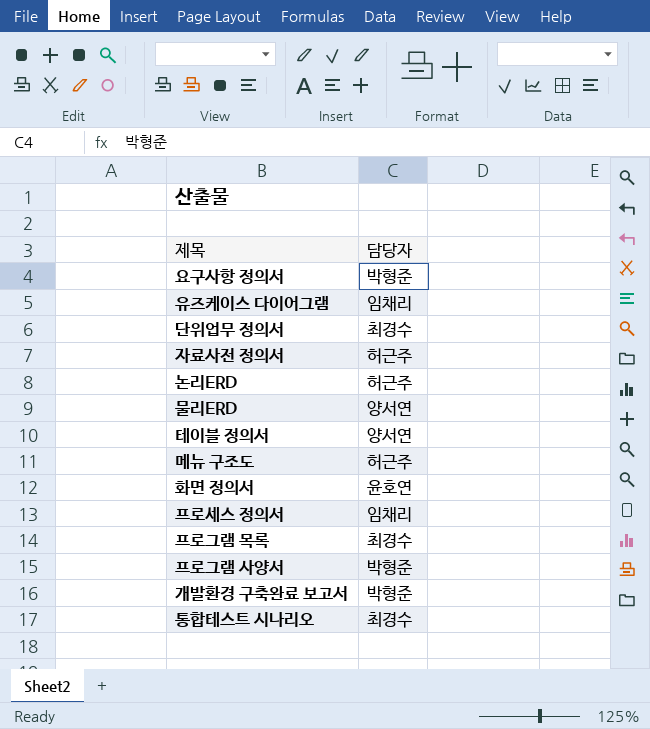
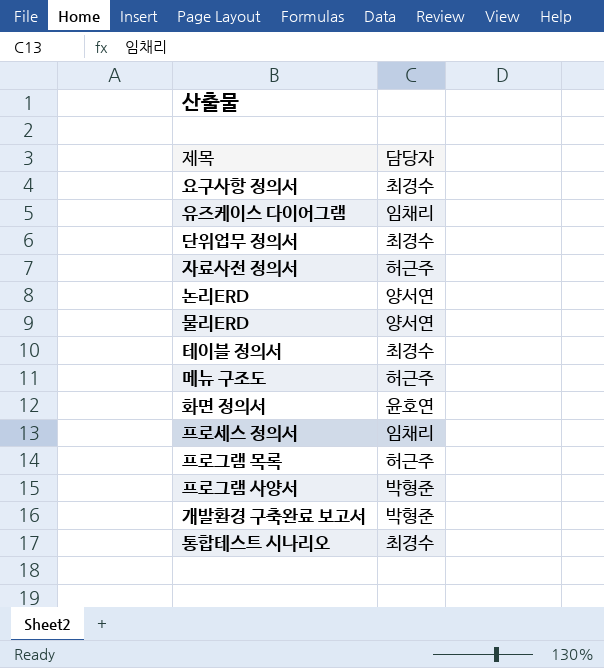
요구사항 정의서 | 담당자: 박형준 -> 최경수
논리ERD | 담당자: 허근주 -> 양서연
테이블 정의서 | 담당자: 양서연 -> 최경수
프로그램 목록 | 담당자: 최경수 -> 허근주

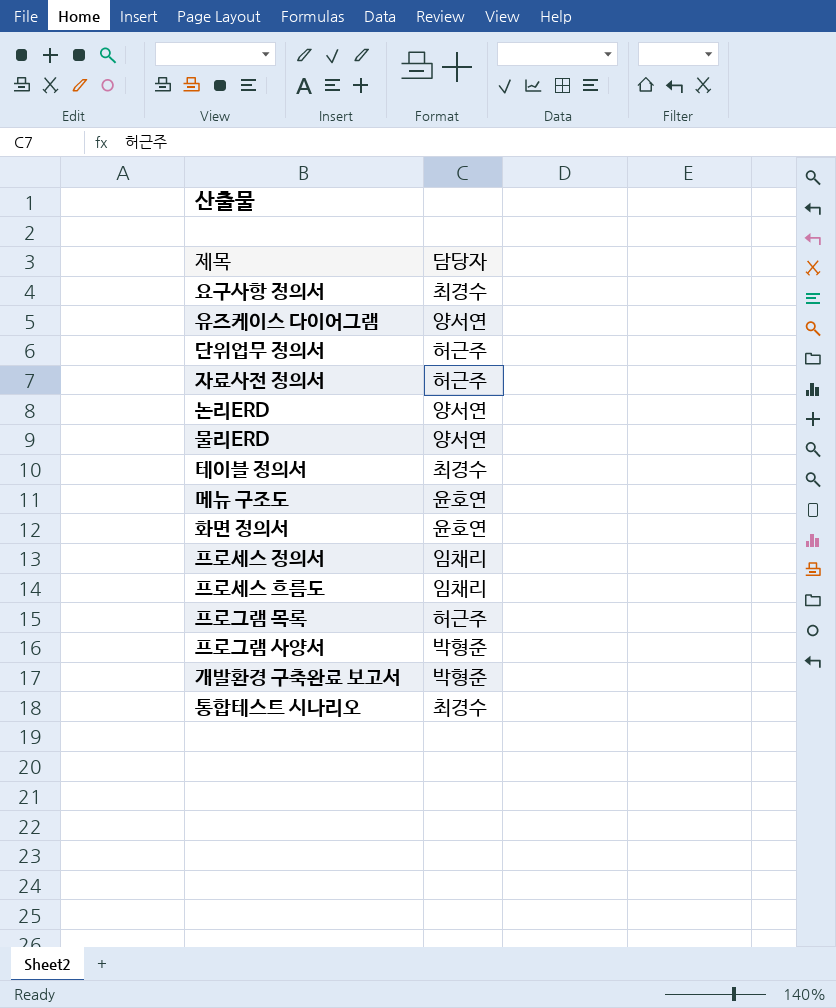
유즈케이스 다이어그램 | 담당자: 임채리 -> 양서연
단위업무 정의서 | 담당자: 최경수 -> 허근주
메뉴 구조도 | 담당자: 허근주 -> 윤호연
row 프로세스 흐름도: none -> 임채리

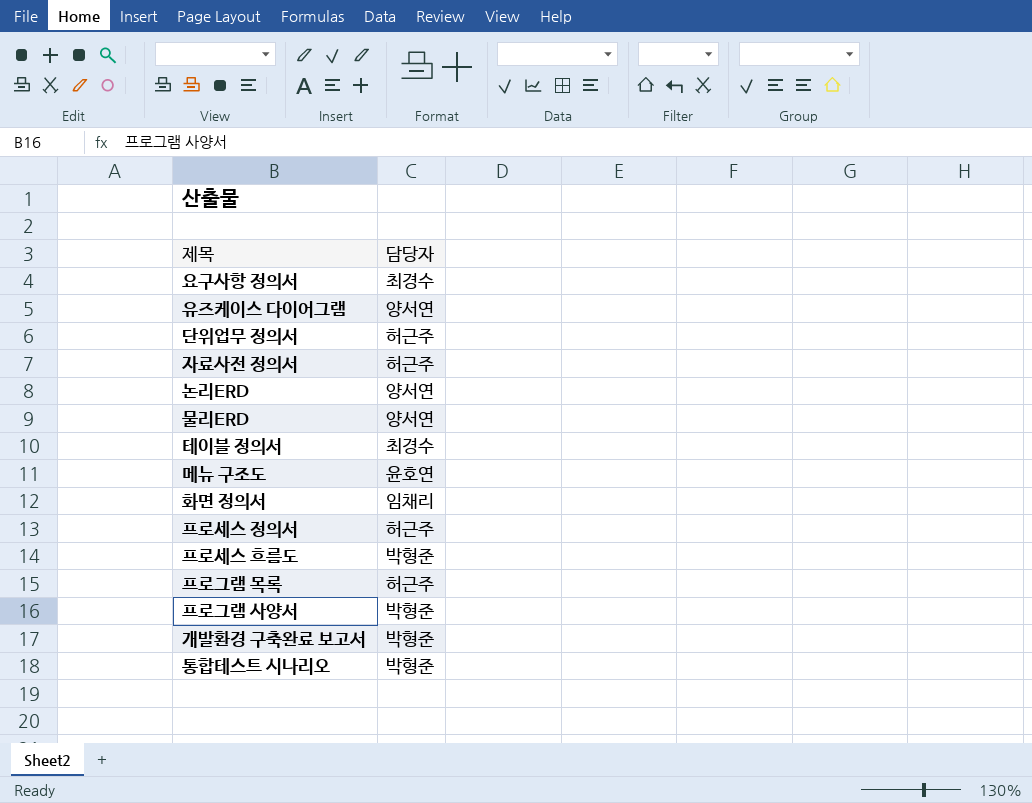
화면 정의서 | 담당자: 윤호연 -> 임채리
프로세스 정의서 | 담당자: 임채리 -> 허근주
프로세스 흐름도 | 담당자: 임채리 -> 박형준
통합테스트 시나리오 | 담당자: 최경수 -> 박형준

